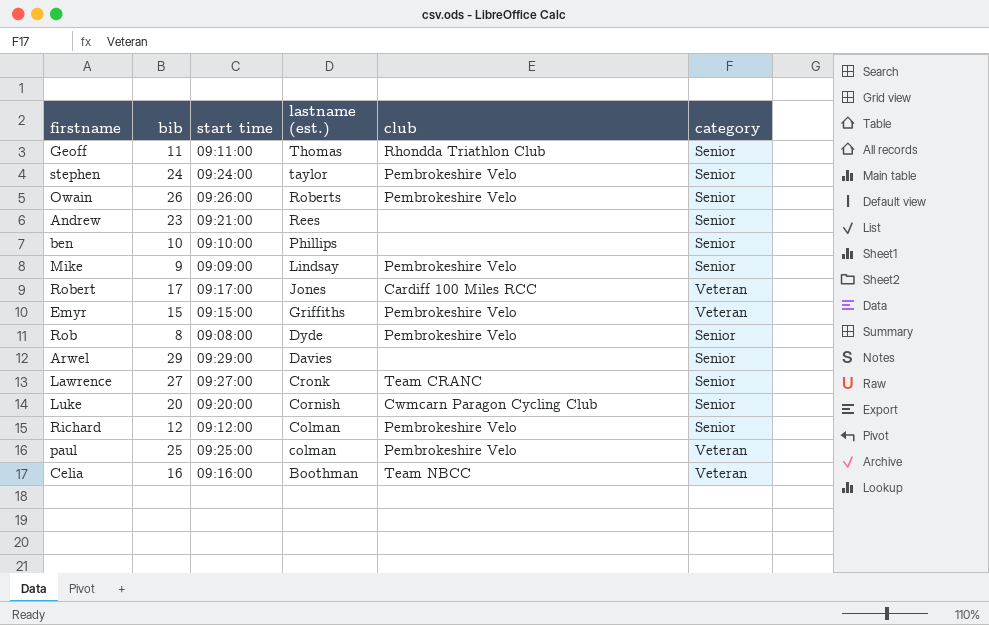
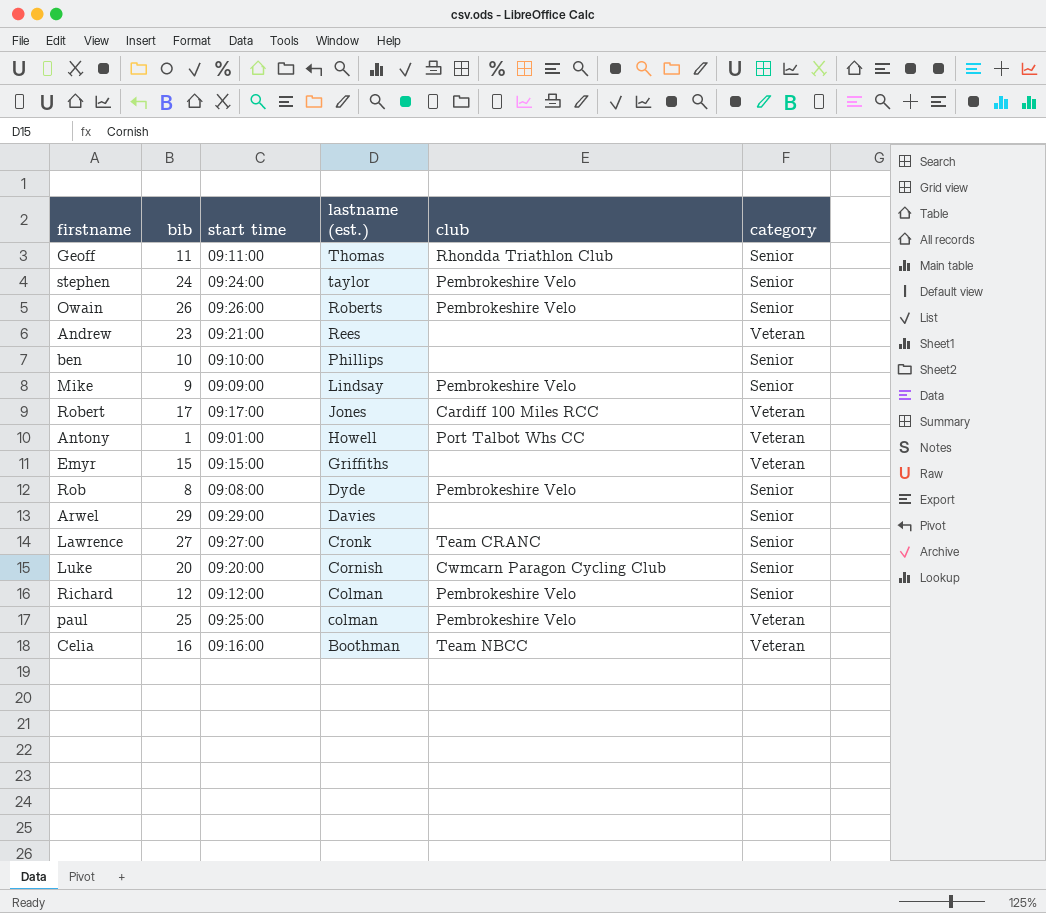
Andrew | category: Senior -> Veteran
row Antony: none -> 1 | 09:01:00 | Howell | Port Talbot Whs CC | Veteran
Emyr | club: Pembrokeshire Velo -> none

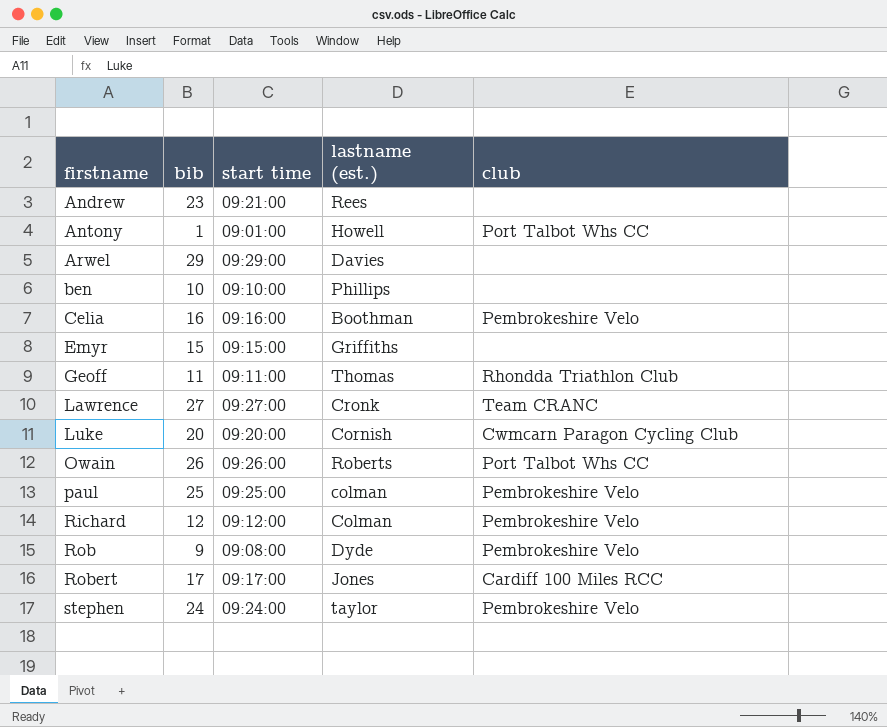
row order: lastname (est.) descending -> firstname ascending
column category | position: 6 -> none
row Mike: 9 | 09:09:00 | Lindsay | Pembrokeshire Velo | Senior -> none
Celia | club: Team NBCC -> Pembrokeshire Velo
Owain | club: Pembrokeshire Velo -> Port Talbot Whs CC
Rob | bib: 8 -> 9

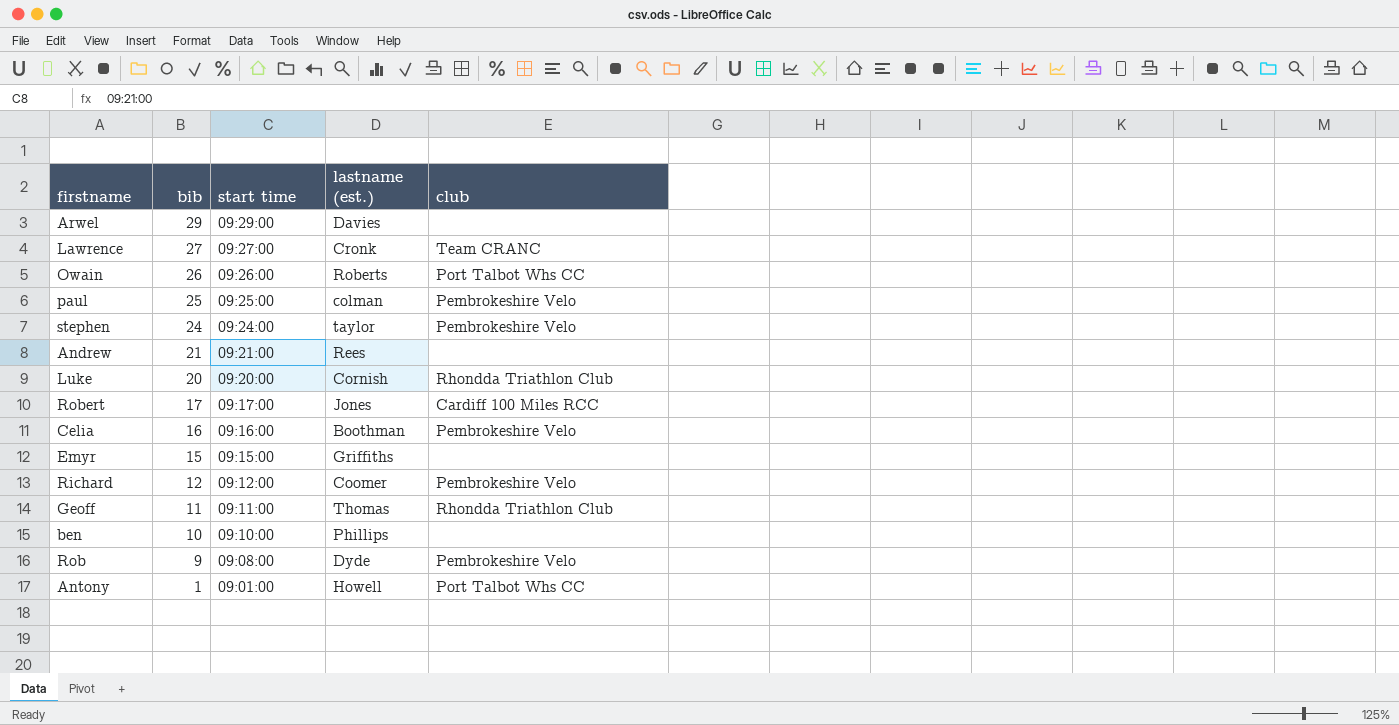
row order: firstname ascending -> bib descending
Andrew | bib: 23 -> 21
Luke | club: Cwmcarn Paragon Cycling Club -> Rhondda Triathlon Club
Richard | lastname (est.): Colman -> Coomer

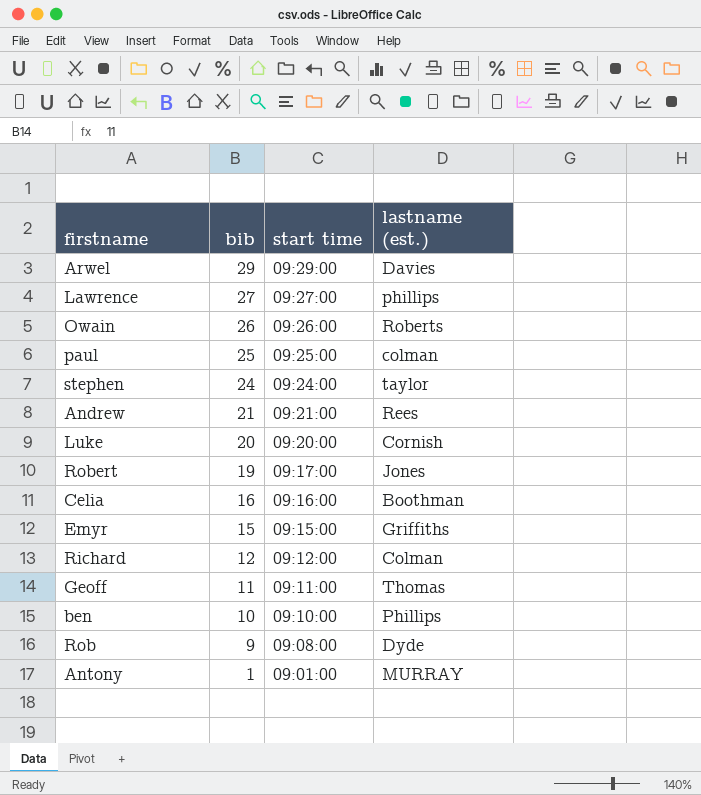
column club | position: 5 -> none
Lawrence | lastname (est.): Cronk -> phillips
Robert | bib: 17 -> 19
Richard | lastname (est.): Coomer -> Colman
Antony | lastname (est.): Howell -> MURRAY

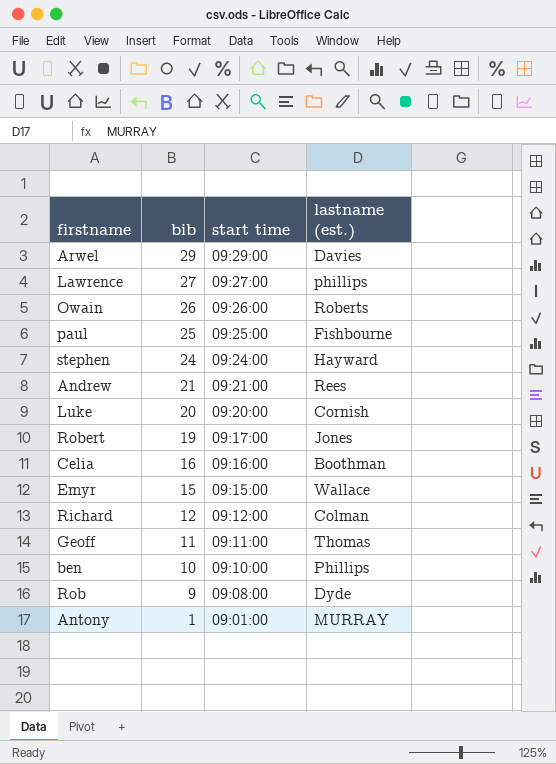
paul | lastname (est.): colman -> Fishbourne
stephen | lastname (est.): taylor -> Hayward
Emyr | lastname (est.): Griffiths -> Wallace

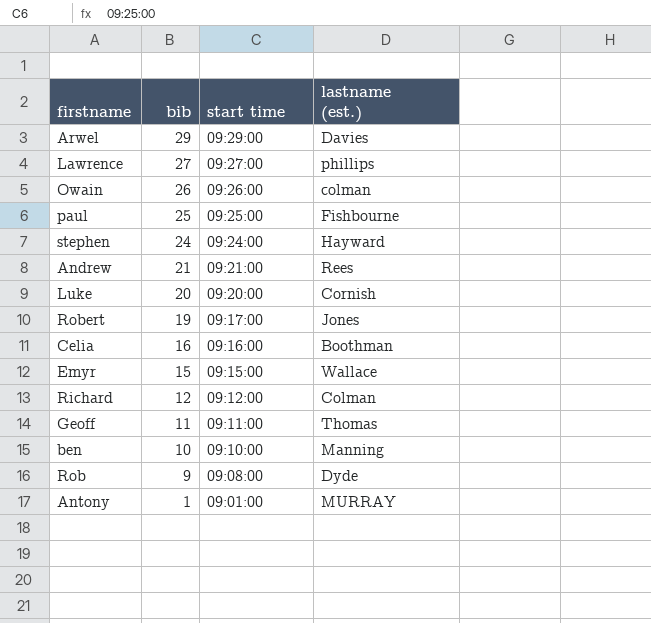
Owain | lastname (est.): Roberts -> colman
ben | lastname (est.): Phillips -> Manning

